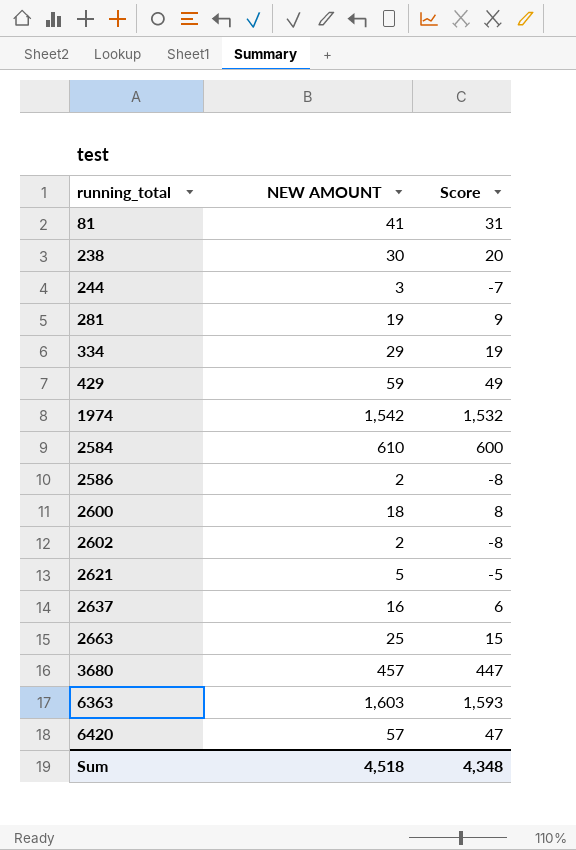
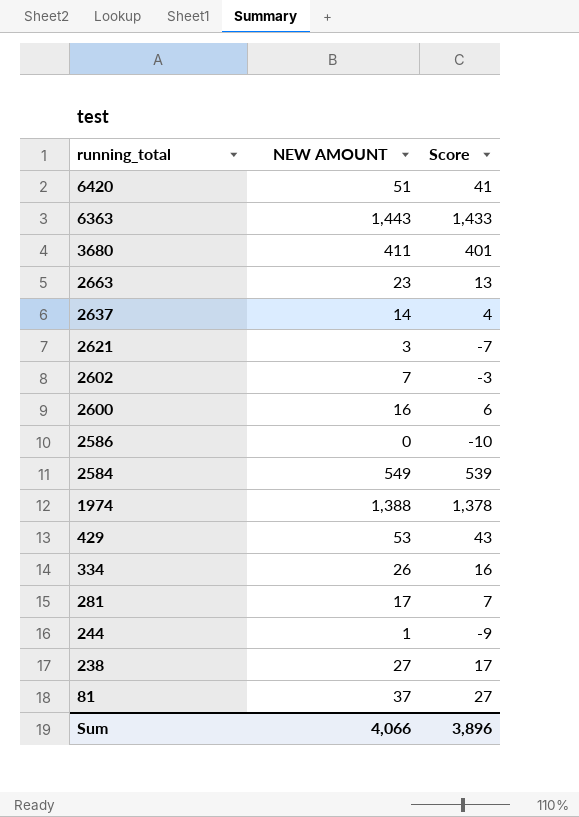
row order: running_total ascending -> running_total descending
6420 | NEW AMOUNT: 57 -> 51
6420 | Score: 47 -> 41
6363 | NEW AMOUNT: 1,603 -> 1,443
6363 | Score: 1,593 -> 1,433
3680 | NEW AMOUNT: 457 -> 411
3680 | Score: 447 -> 401
2663 | NEW AMOUNT: 25 -> 23
2663 | Score: 15 -> 13
2637 | NEW AMOUNT: 16 -> 14
2637 | Score: 6 -> 4
2621 | NEW AMOUNT: 5 -> 3
2621 | Score: -5 -> -7
2602 | NEW AMOUNT: 2 -> 7
2602 | Score: -8 -> -3
2600 | NEW AMOUNT: 18 -> 16
2600 | Score: 8 -> 6
2586 | NEW AMOUNT: 2 -> 0
2586 | Score: -8 -> -10
2584 | NEW AMOUNT: 610 -> 549
2584 | Score: 600 -> 539
1974 | NEW AMOUNT: 1,542 -> 1,388
1974 | Score: 1,532 -> 1,378
429 | NEW AMOUNT: 59 -> 53
429 | Score: 49 -> 43
334 | NEW AMOUNT: 29 -> 26
334 | Score: 19 -> 16
281 | NEW AMOUNT: 19 -> 17
281 | Score: 9 -> 7
244 | NEW AMOUNT: 3 -> 1
244 | Score: -7 -> -9
238 | NEW AMOUNT: 30 -> 27
238 | Score: 20 -> 17
81 | NEW AMOUNT: 41 -> 37
81 | Score: 31 -> 27
Sum | NEW AMOUNT: 4,518 -> 4,066
Sum | Score: 4,348 -> 3,896

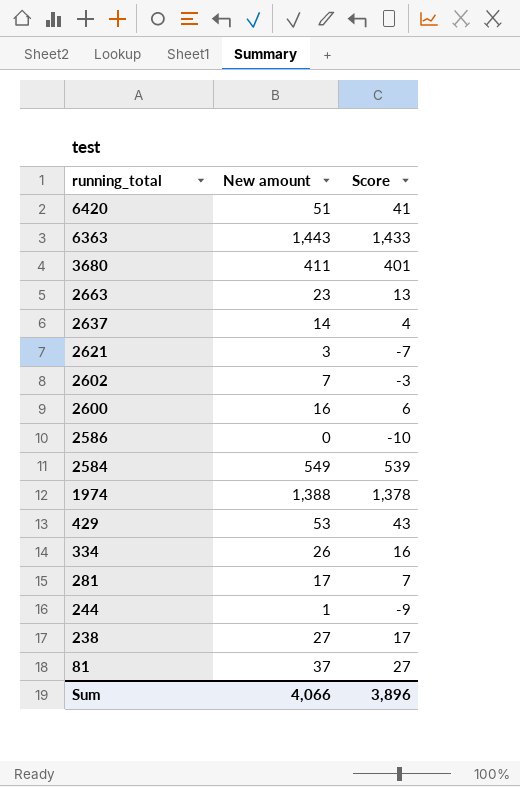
column name: NEW AMOUNT -> New amount

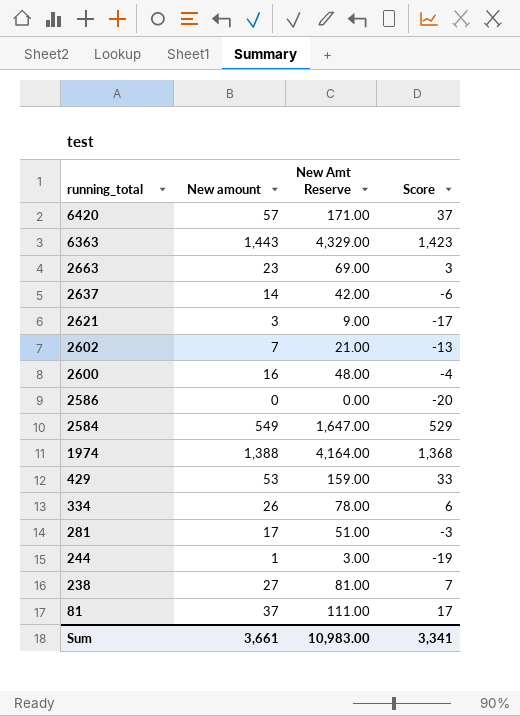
column New Amt Reserve | formula: none -> [New amount] * 3
column Score | formula: [New amount] - 10 -> [New amount] - 20
row 3680: 411 | 401 -> none
6420 | New amount: 51 -> 57
Sum | New amount: 4,066 -> 3,661
Sum | Score: 3,896 -> 3,341

